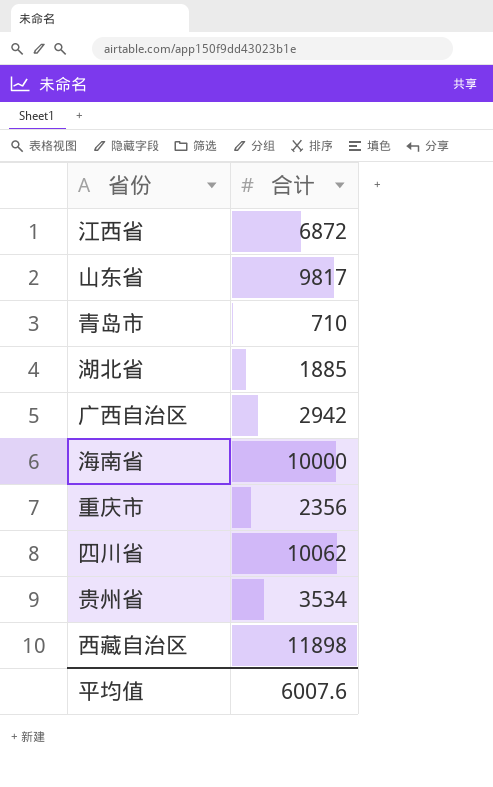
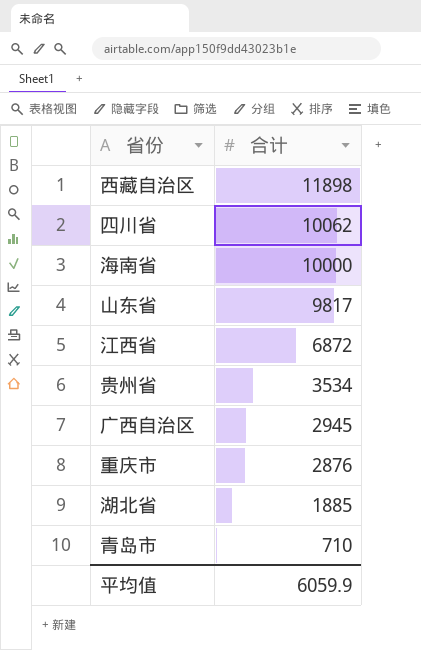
row order: none -> 合计 descending
广西自治区 | 合计: 2942 -> 2945
重庆市 | 合计: 2356 -> 2876
平均值 | 合计: 6007.6 -> 6059.9

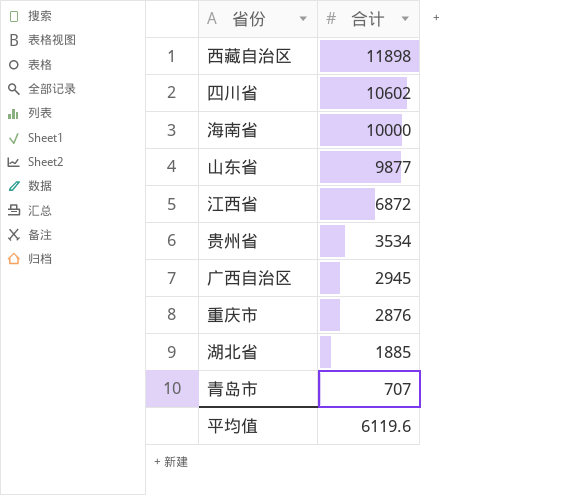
四川省 | 合计: 10062 -> 10602
山东省 | 合计: 9817 -> 9877
青岛市 | 合计: 710 -> 707
平均值 | 合计: 6059.9 -> 6119.6

